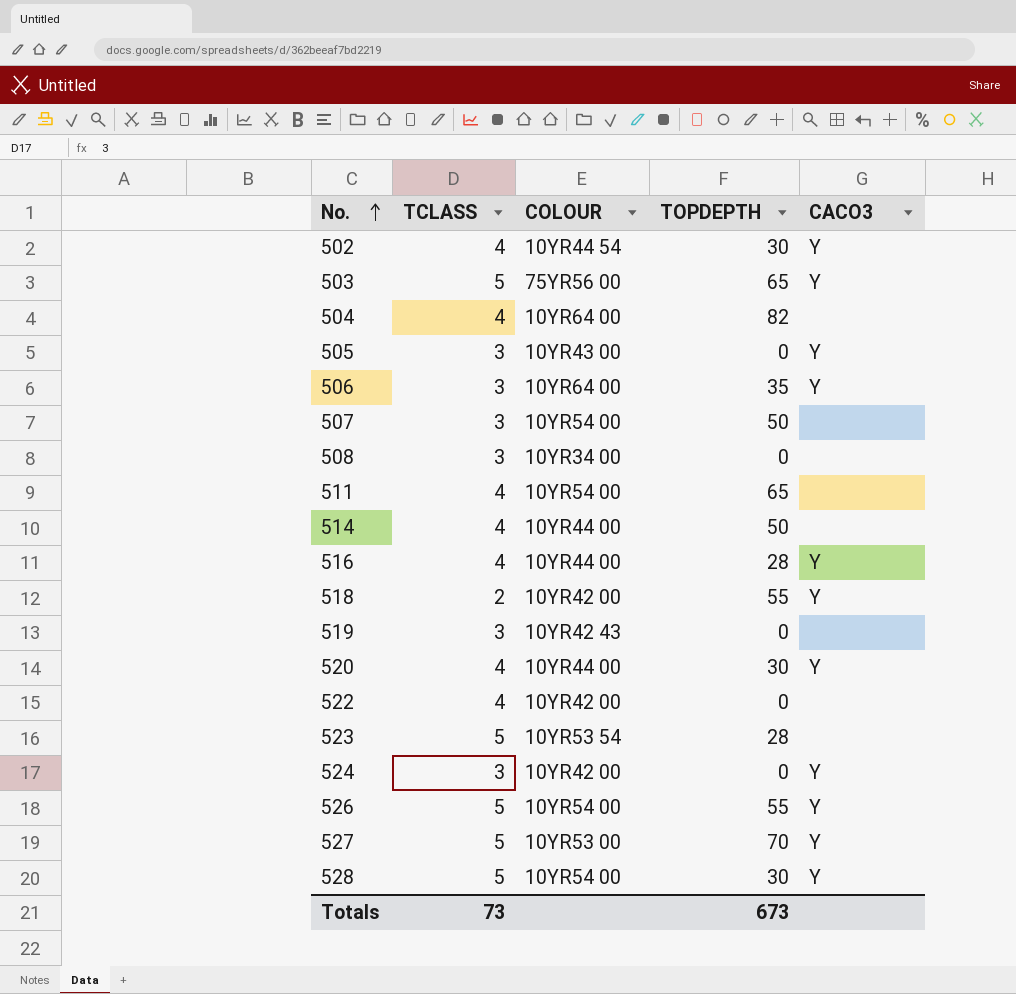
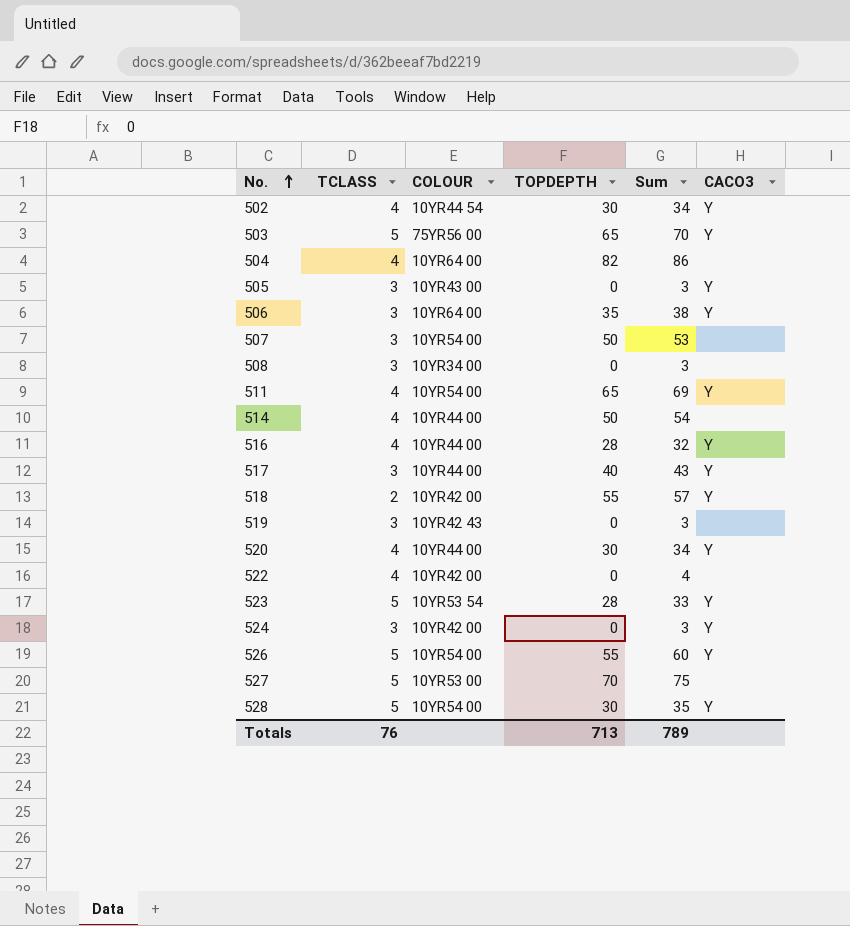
column Sum | formula: none -> [TCLASS] + [TOPDEPTH]
511 | CACO3: none -> Y
row 517: none -> 3 | 10YR44 00 | 40 | 43 | Y
523 | CACO3: none -> Y
527 | CACO3: Y -> none
Totals | TCLASS: 73 -> 76
Totals | TOPDEPTH: 673 -> 713

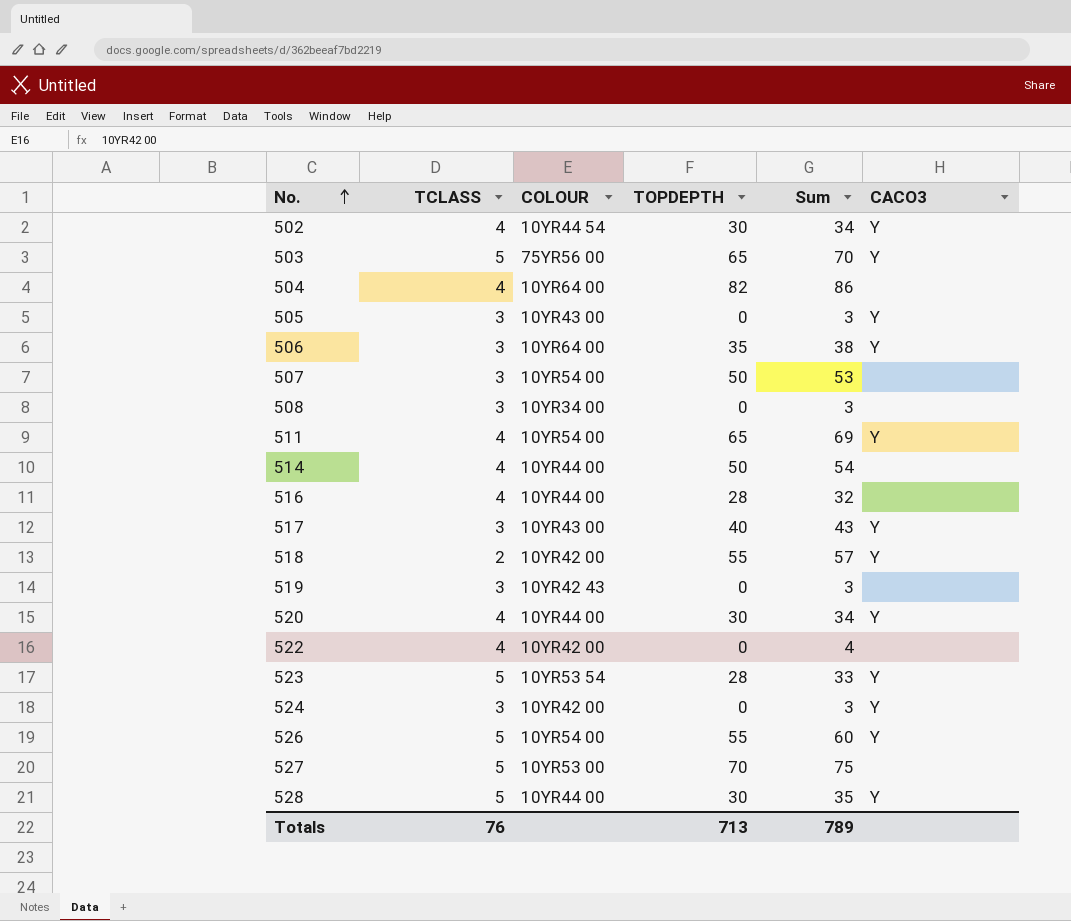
516 | CACO3: Y -> none
517 | COLOUR: 10YR44 00 -> 10YR43 00
528 | COLOUR: 10YR54 00 -> 10YR44 00

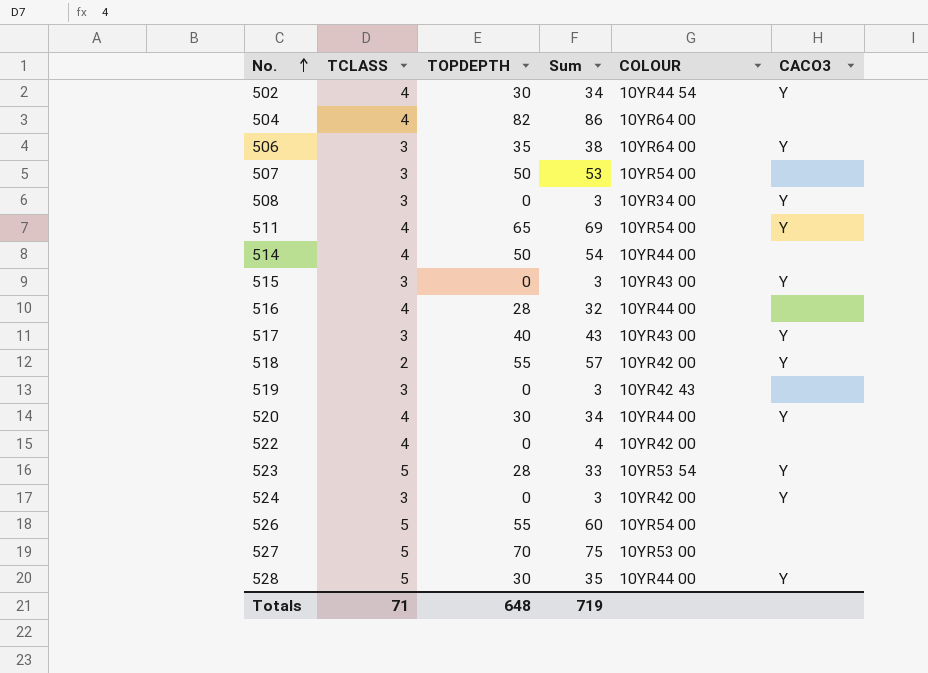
column COLOUR | position: 3 -> 5
row 503: 5 | 75YR56 00 | 65 | 70 | Y -> none
row 505: 3 | 10YR43 00 | 0 | 3 | Y -> none
508 | CACO3: none -> Y
row 515: none -> 3 | 0 | 3 | 10YR43 00 | Y
526 | CACO3: Y -> none
Totals | TCLASS: 76 -> 71
Totals | TOPDEPTH: 713 -> 648
Totals | Sum: 789 -> 719

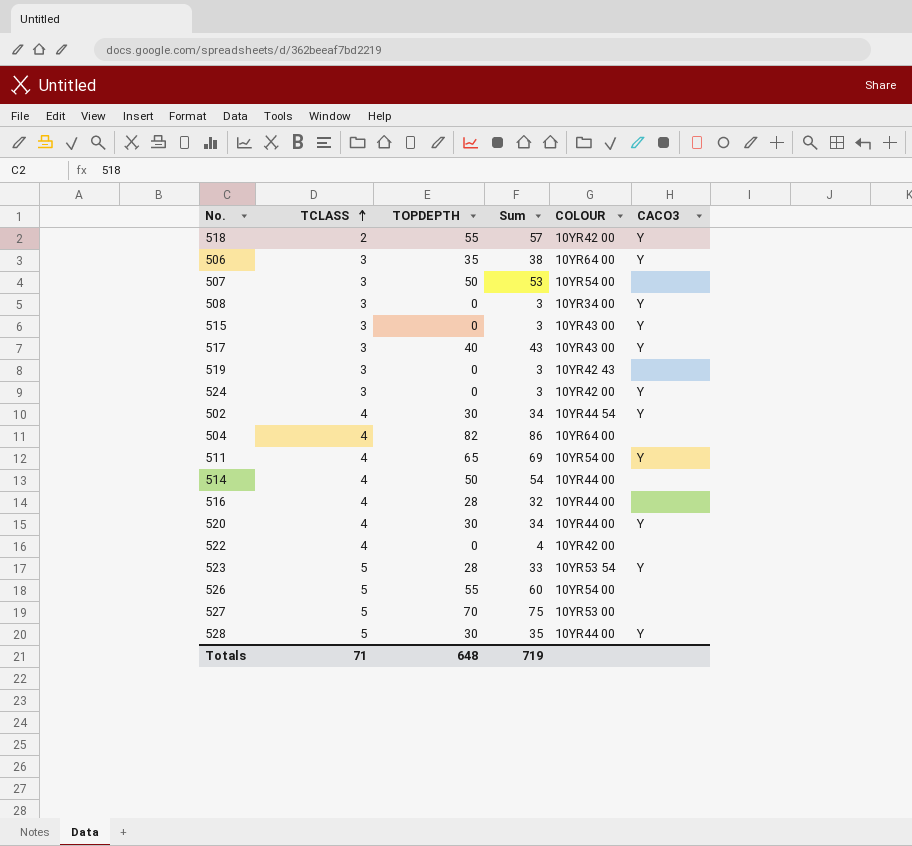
row order: No. ascending -> TCLASS ascending

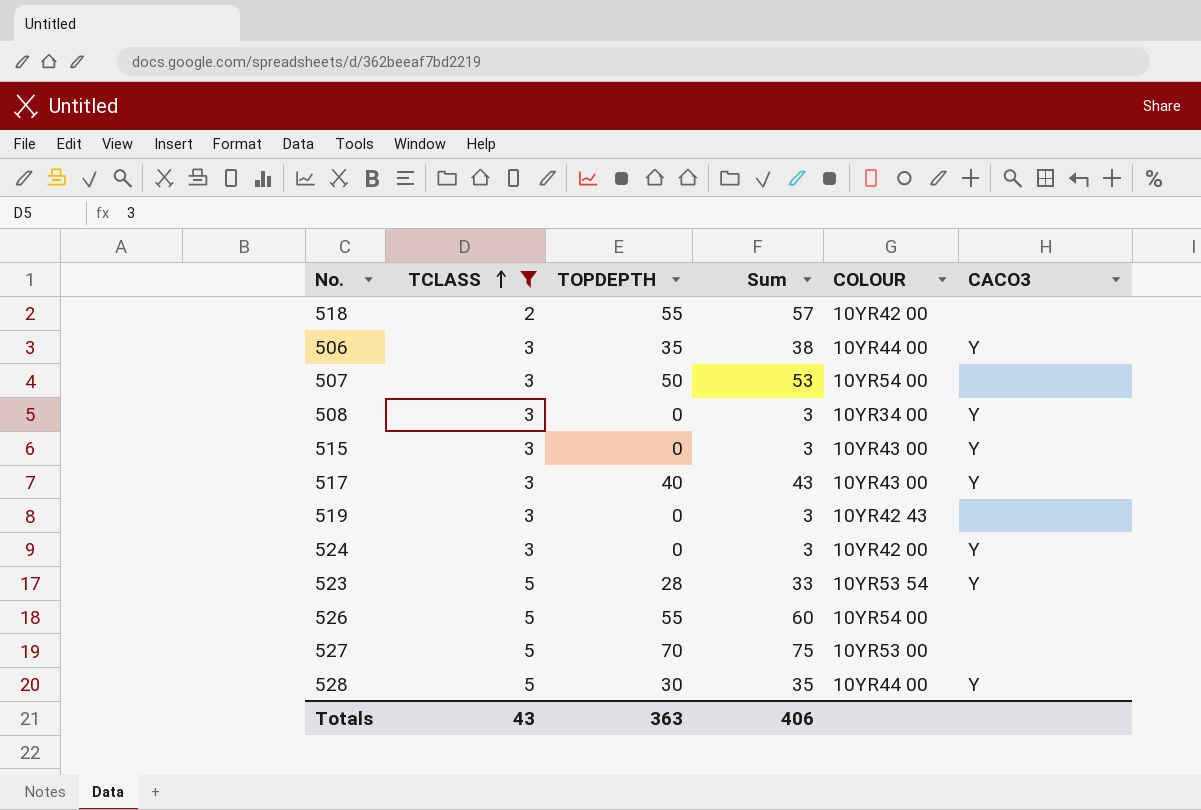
filter: none -> TCLASS != 4
518 | CACO3: Y -> none
506 | COLOUR: 10YR64 00 -> 10YR44 00
Totals | TCLASS: 71 -> 43
Totals | TOPDEPTH: 648 -> 363
Totals | Sum: 719 -> 406

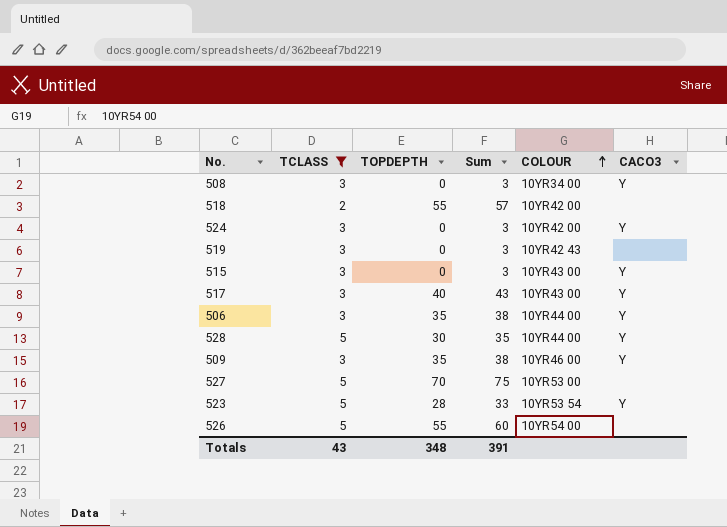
row order: TCLASS ascending -> COLOUR ascending
row 507: 3 | 50 | 53 | 10YR54 00 | none -> none
row 509: none -> 3 | 35 | 38 | 10YR46 00 | Y
Totals | TOPDEPTH: 363 -> 348
Totals | Sum: 406 -> 391

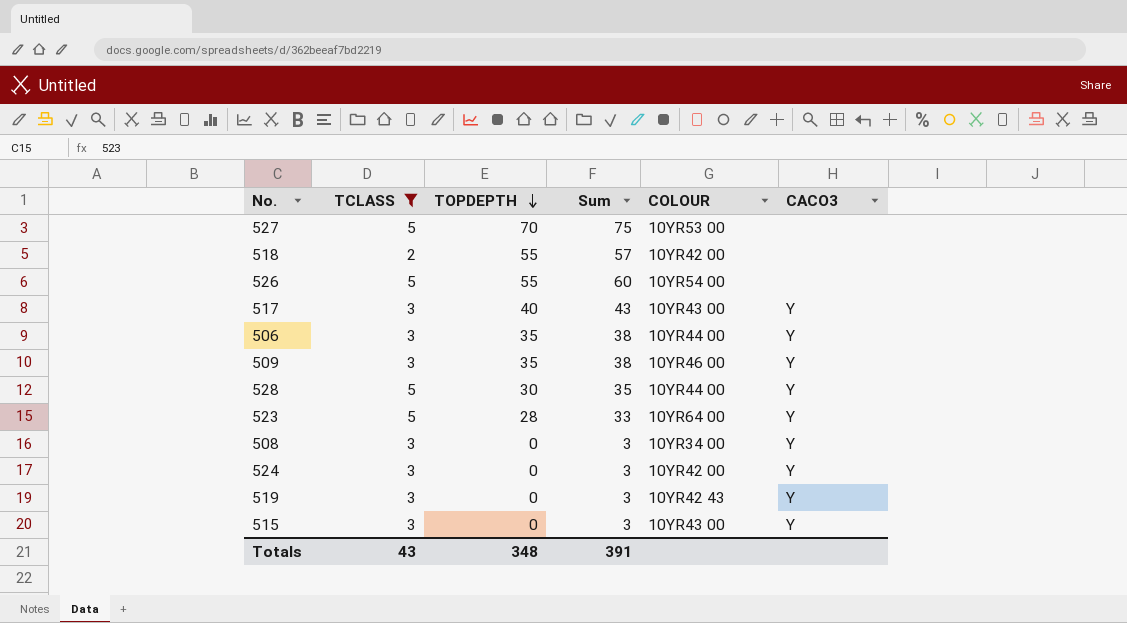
row order: COLOUR ascending -> TOPDEPTH descending
523 | COLOUR: 10YR53 54 -> 10YR64 00
519 | CACO3: none -> Y

